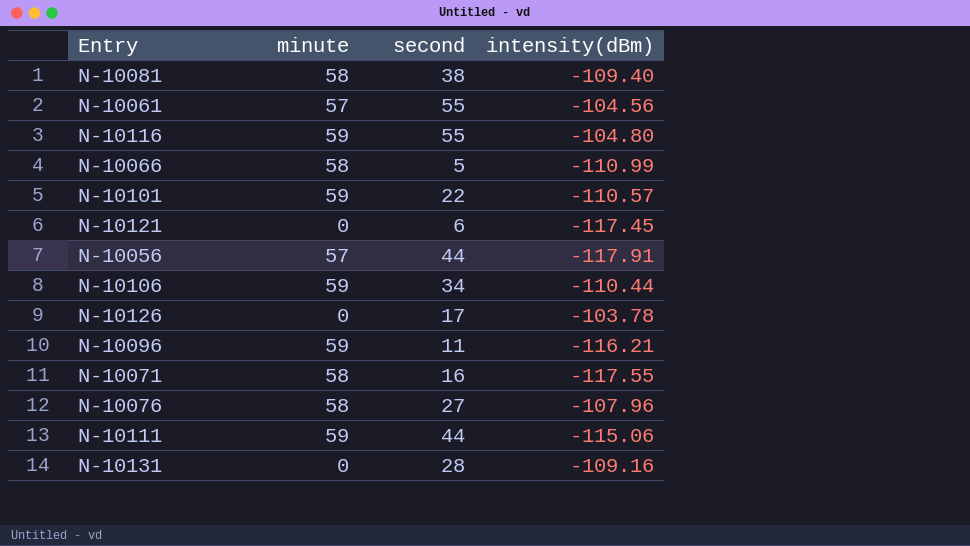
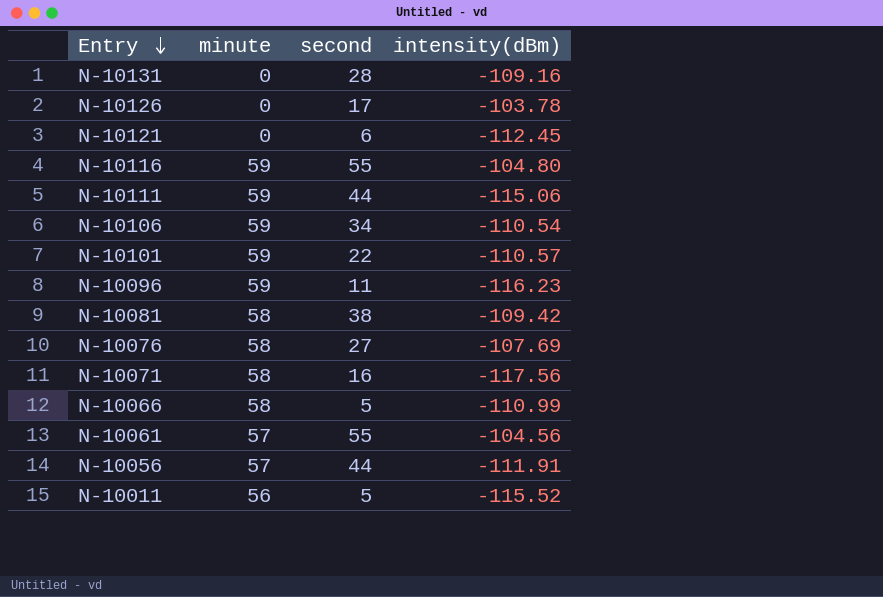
row order: none -> Entry descending
N-10121 | intensity(dBm): -117.45 -> -112.45
N-10106 | intensity(dBm): -110.44 -> -110.54
N-10096 | intensity(dBm): -116.21 -> -116.23
N-10081 | intensity(dBm): -109.40 -> -109.42
N-10076 | intensity(dBm): -107.96 -> -107.69
N-10071 | intensity(dBm): -117.55 -> -117.56
N-10056 | intensity(dBm): -117.91 -> -111.91
row N-10011: none -> 56 | 5 | -115.52

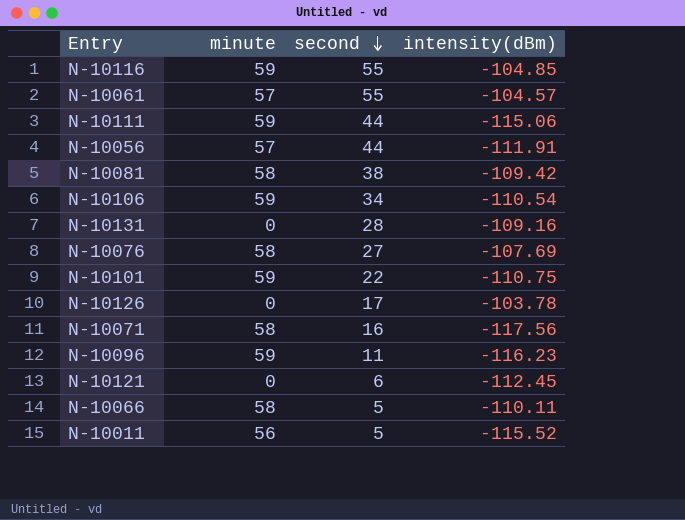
row order: Entry descending -> second descending
N-10116 | intensity(dBm): -104.80 -> -104.85
N-10061 | intensity(dBm): -104.56 -> -104.57
N-10101 | intensity(dBm): -110.57 -> -110.75
N-10066 | intensity(dBm): -110.99 -> -110.11

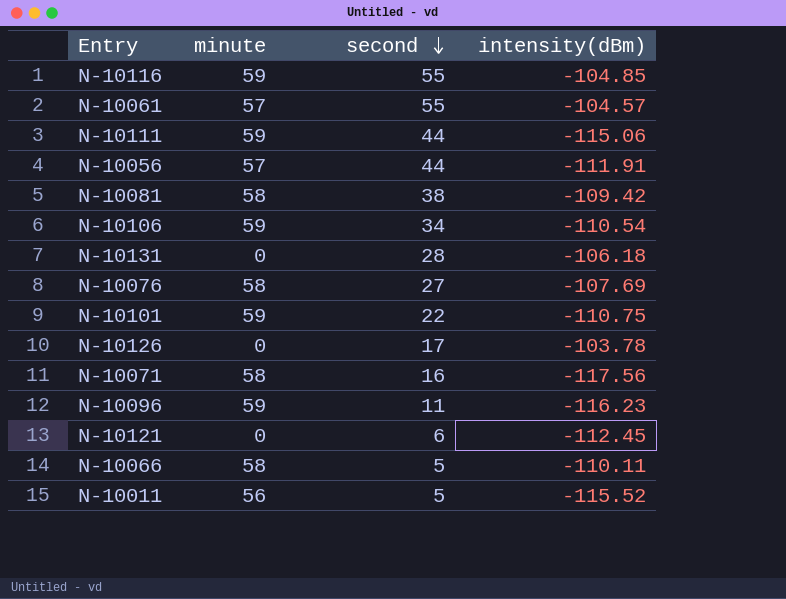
N-10131 | intensity(dBm): -109.16 -> -106.18

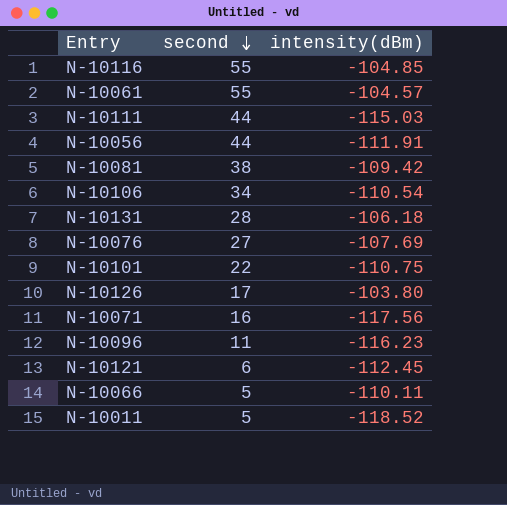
column minute | position: 2 -> none
N-10111 | intensity(dBm): -115.06 -> -115.03
N-10126 | intensity(dBm): -103.78 -> -103.80
N-10011 | intensity(dBm): -115.52 -> -118.52

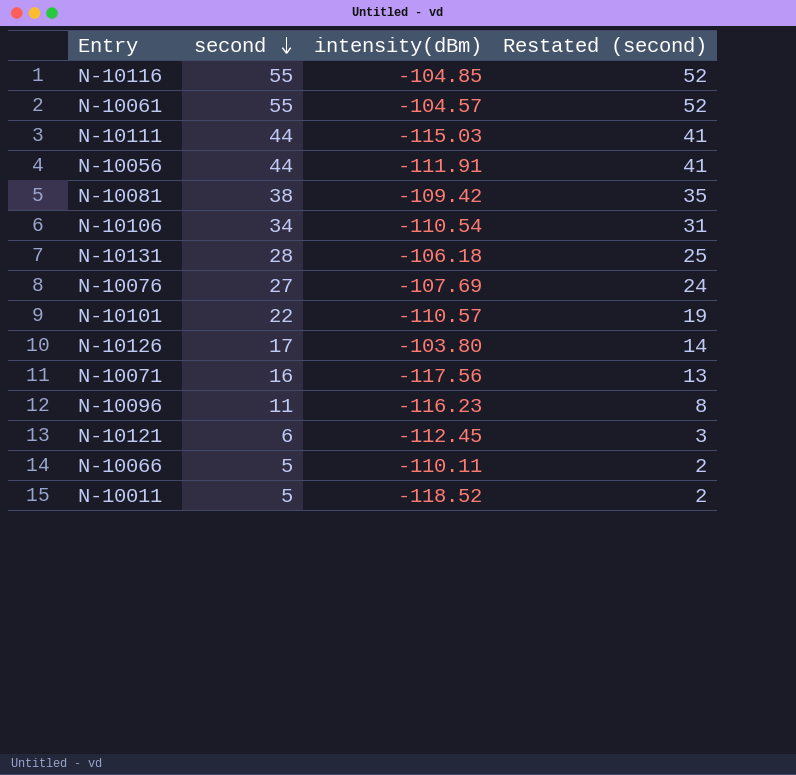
column Restated (second) | formula: none -> [second] - 3
N-10101 | intensity(dBm): -110.75 -> -110.57

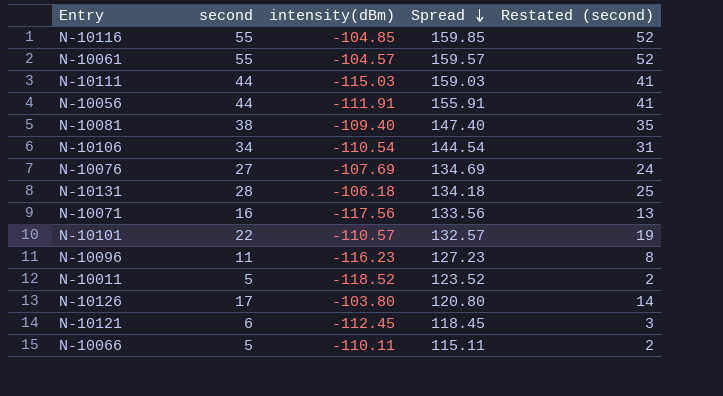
row order: second descending -> Spread descending
column Spread | formula: none -> [second] - [intensity(dBm)]
N-10081 | intensity(dBm): -109.42 -> -109.40

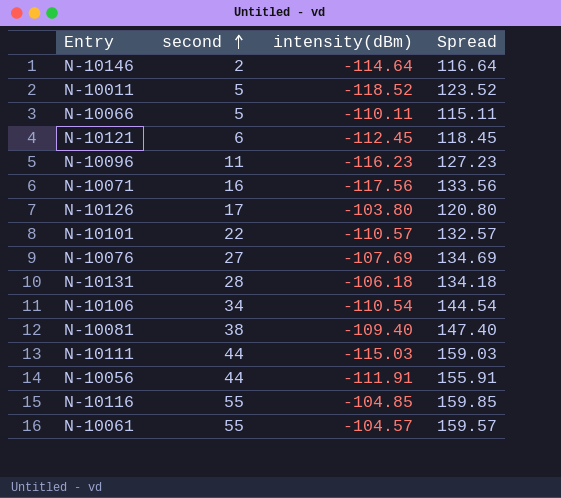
row order: Spread descending -> second ascending
column Restated (second) | formula: [second] - 3 -> none
row N-10146: none -> 2 | -114.64 | 116.64

